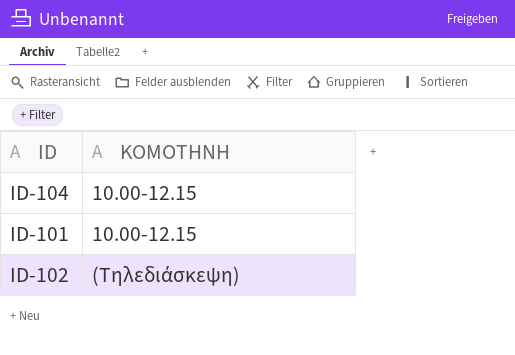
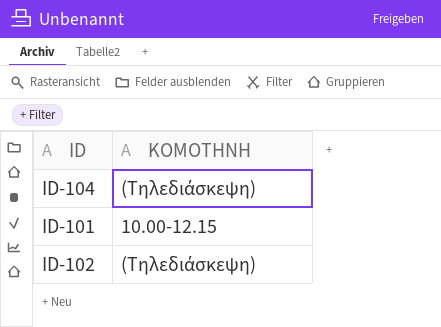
ID-104 | ΚΟΜΟΤΗΝΗ: 10.00-12.15 -> (Τηλεδιάσκεψη)

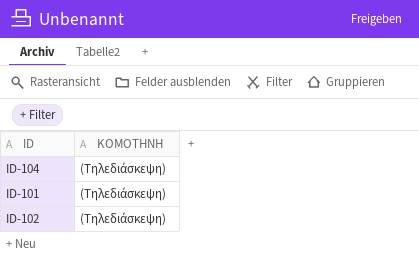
ID-101 | ΚΟΜΟΤΗΝΗ: 10.00-12.15 -> (Τηλεδιάσκεψη)

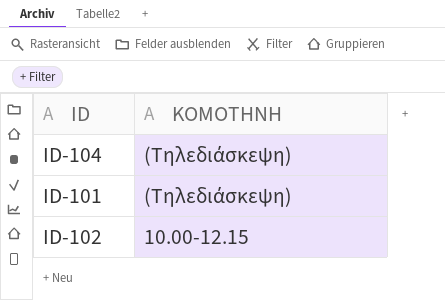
ID-102 | ΚΟΜΟΤΗΝΗ: (Τηλεδιάσκεψη) -> 10.00-12.15

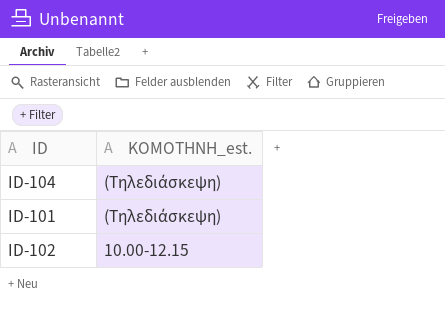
column name: ΚΟΜΟΤΗΝΗ -> ΚΟΜΟΤΗΝΗ_est.

